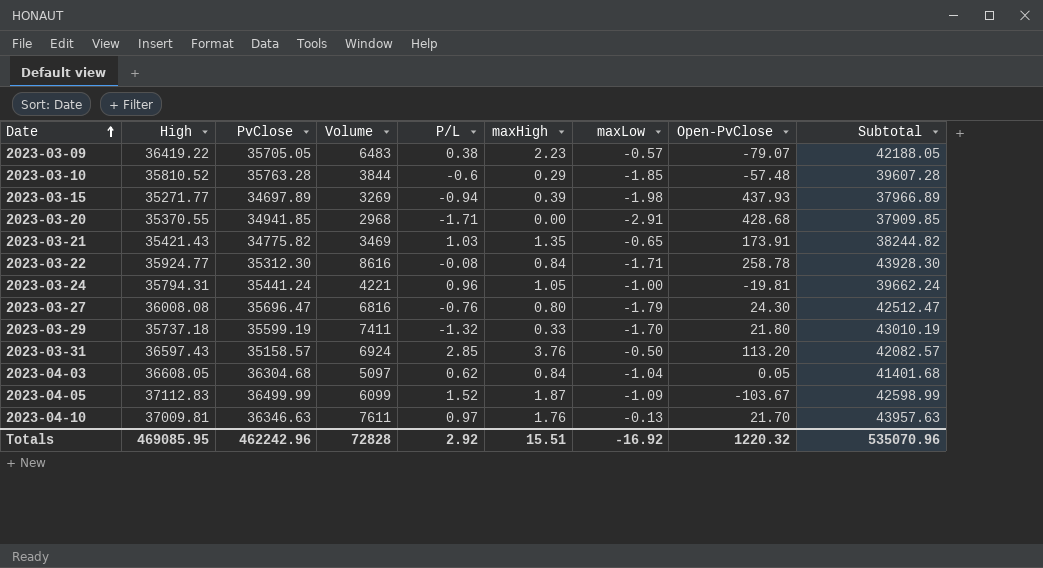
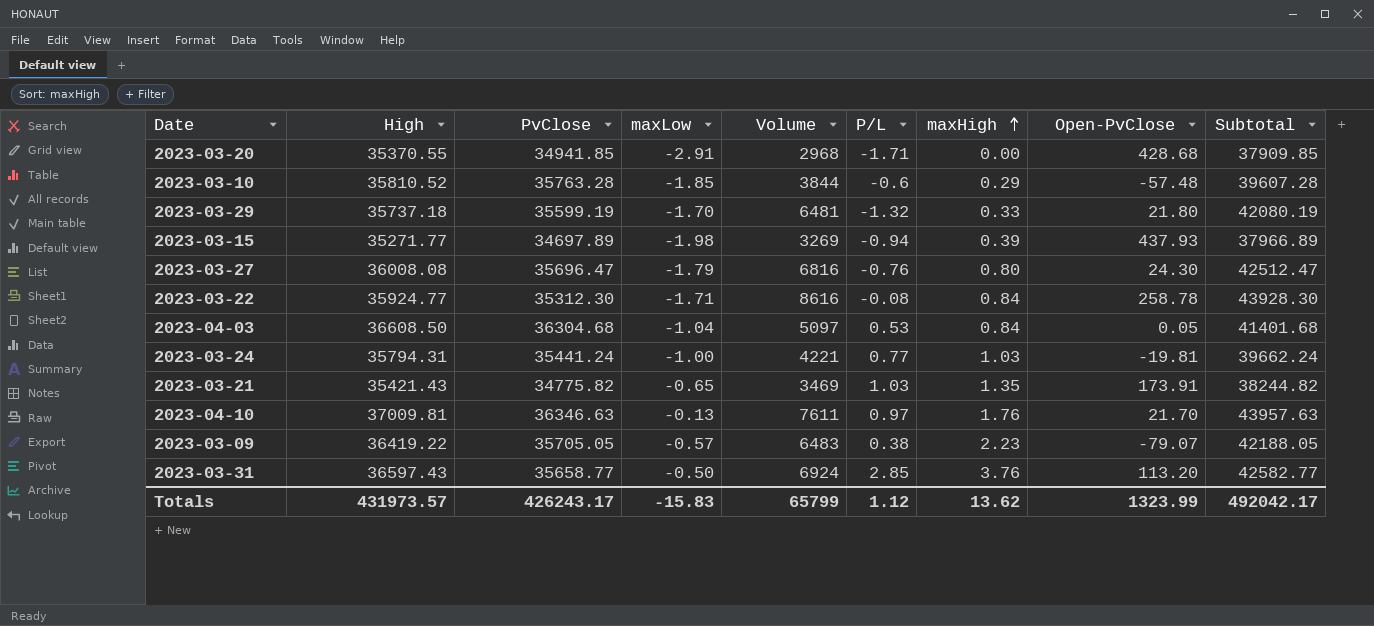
row order: Date ascending -> maxHigh ascending
column maxLow | position: 7 -> 4
row 2023-04-05: 37112.83 | 36499.99 | 6099 | 1.52 | 1.87 | -1.09 | -103.67 | 42598.99 -> none
2023-03-29 | Volume: 7411 -> 6481
2023-03-29 | Subtotal: 43010.19 -> 42080.19
2023-04-03 | High: 36608.05 -> 36608.50
2023-04-03 | P/L: 0.62 -> 0.53
2023-03-24 | P/L: 0.96 -> 0.77
2023-03-24 | maxHigh: 1.05 -> 1.03
2023-03-31 | PvClose: 35158.57 -> 35658.77
2023-03-31 | Subtotal: 42082.57 -> 42582.77
Totals | High: 469085.95 -> 431973.57
Totals | PvClose: 462242.96 -> 426243.17
Totals | maxLow: -16.92 -> -15.83
Totals | Volume: 72828 -> 65799
Totals | P/L: 2.92 -> 1.12
Totals | maxHigh: 15.51 -> 13.62
Totals | Open-PvClose: 1220.32 -> 1323.99
Totals | Subtotal: 535070.96 -> 492042.17

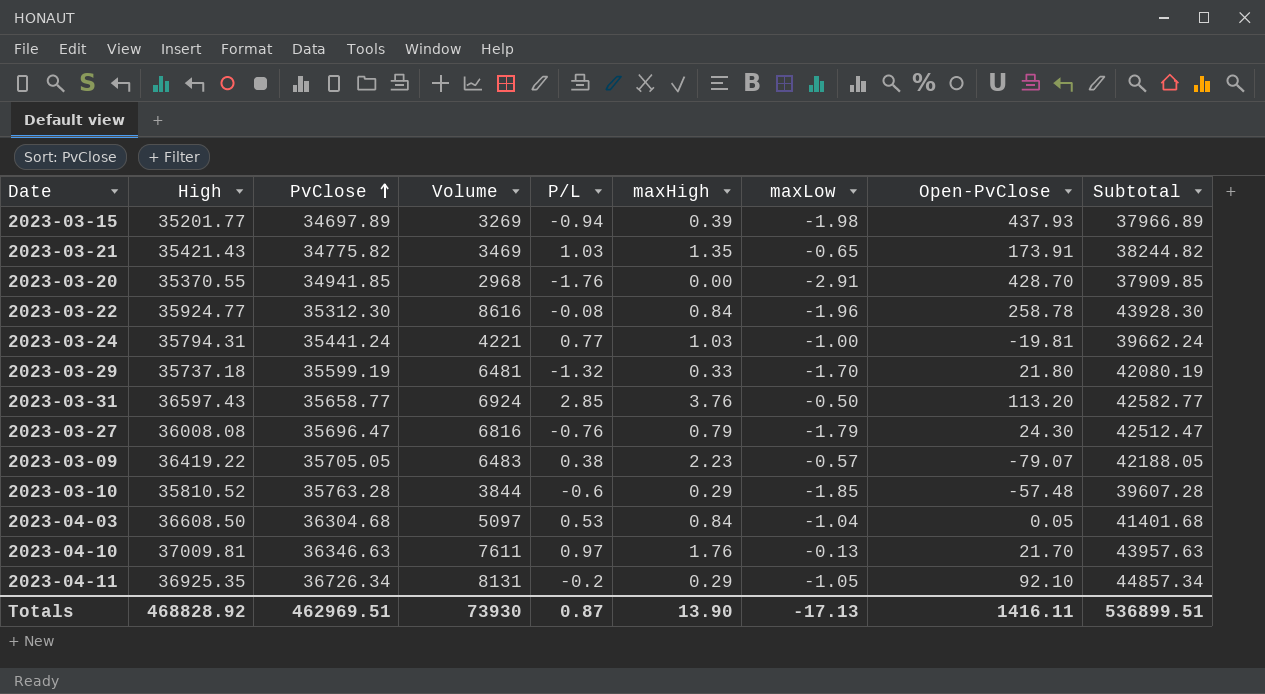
row order: maxHigh ascending -> PvClose ascending
column maxLow | position: 4 -> 7
2023-03-15 | High: 35271.77 -> 35201.77
2023-03-20 | P/L: -1.71 -> -1.76
2023-03-20 | Open-PvClose: 428.68 -> 428.70
2023-03-22 | maxLow: -1.71 -> -1.96
2023-03-27 | maxHigh: 0.80 -> 0.79
row 2023-04-11: none -> 36925.35 | 36726.34 | 8131 | -0.2 | 0.29 | -1.05 | 92.10 | 44857.34
Totals | High: 431973.57 -> 468828.92
Totals | PvClose: 426243.17 -> 462969.51
Totals | Volume: 65799 -> 73930
Totals | P/L: 1.12 -> 0.87
Totals | maxHigh: 13.62 -> 13.90
Totals | maxLow: -15.83 -> -17.13
Totals | Open-PvClose: 1323.99 -> 1416.11
Totals | Subtotal: 492042.17 -> 536899.51

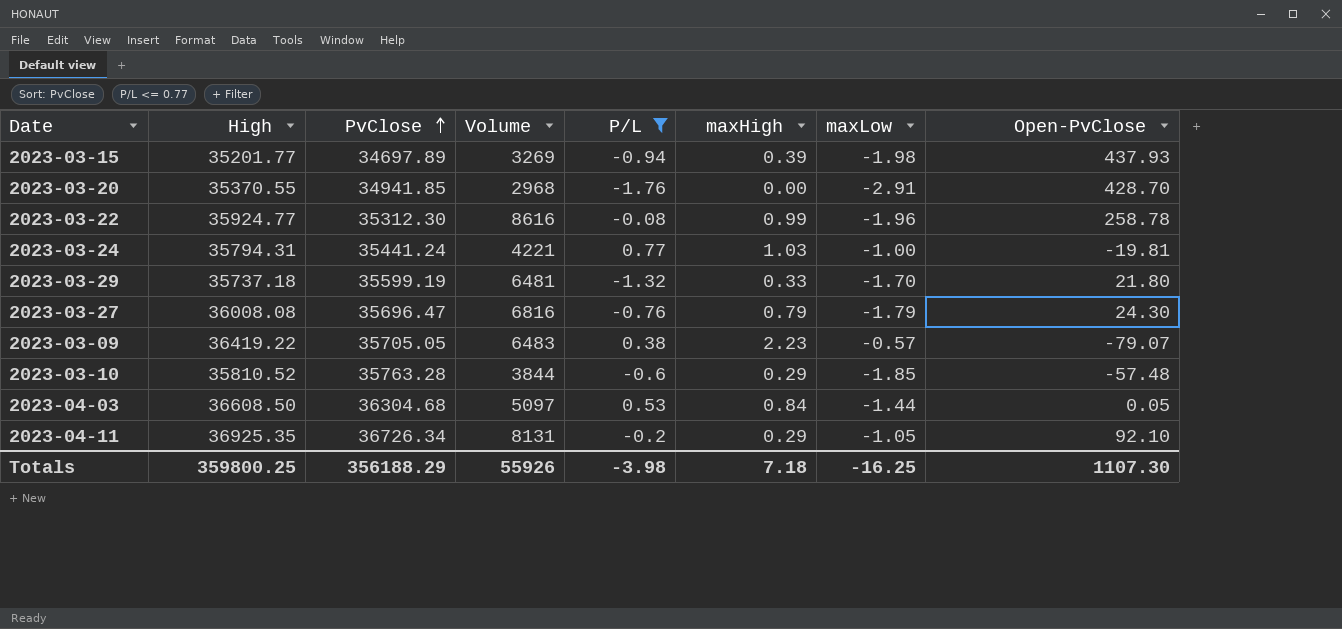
filter: none -> P/L <= 0.77
column Subtotal | formula: [PvClose] + [Volume] -> none
2023-03-22 | maxHigh: 0.84 -> 0.99
2023-04-03 | maxLow: -1.04 -> -1.44
Totals | High: 468828.92 -> 359800.25
Totals | PvClose: 462969.51 -> 356188.29
Totals | Volume: 73930 -> 55926
Totals | P/L: 0.87 -> -3.98
Totals | maxHigh: 13.90 -> 7.18
Totals | maxLow: -17.13 -> -16.25
Totals | Open-PvClose: 1416.11 -> 1107.30

